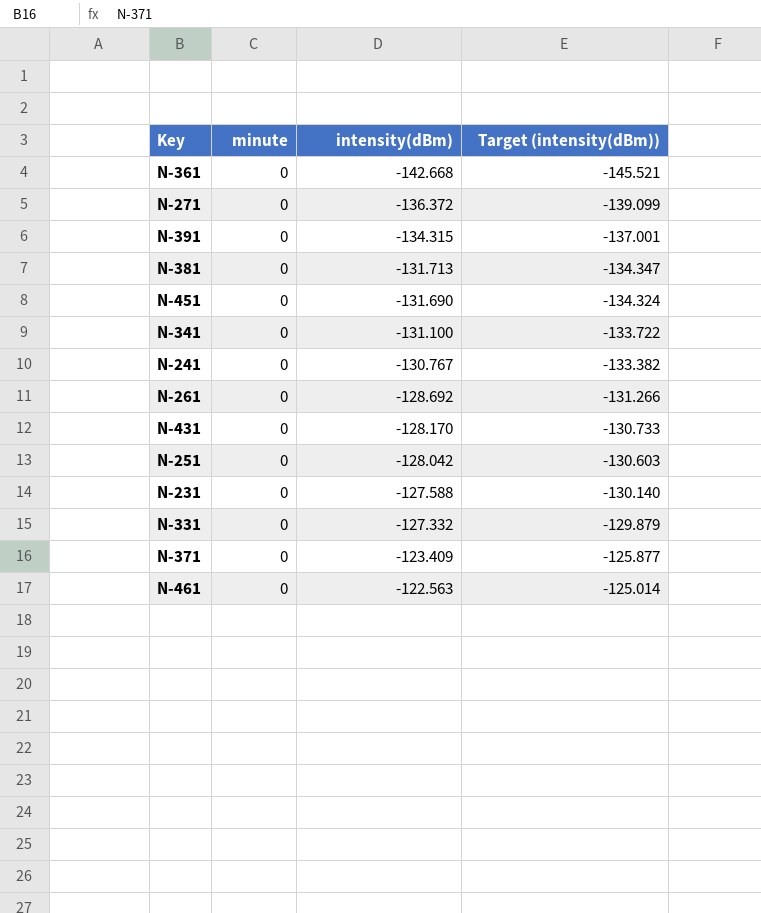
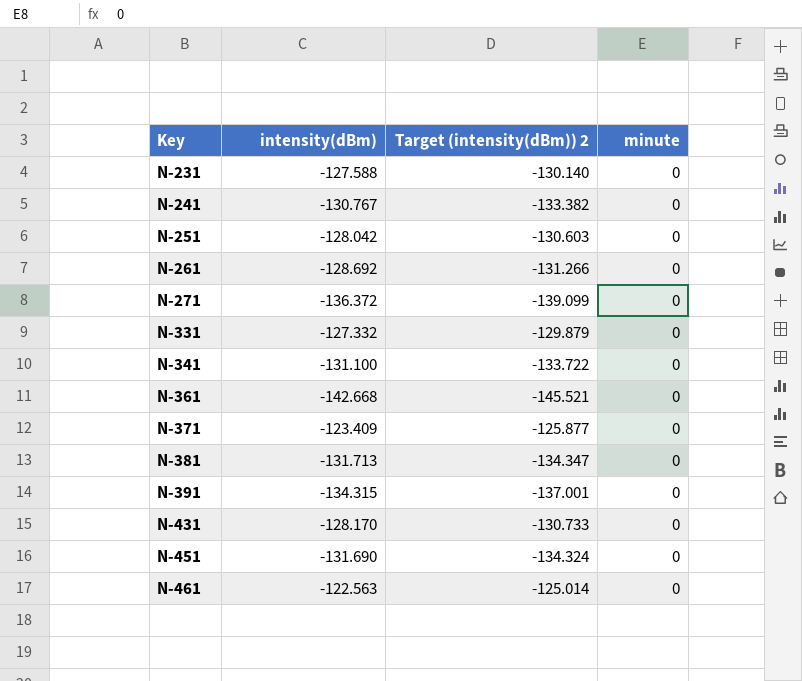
row order: intensity(dBm) ascending -> Key ascending
column name: Target (intensity(dBm)) -> Target (intensity(dBm)) 2
column minute | position: 2 -> 4

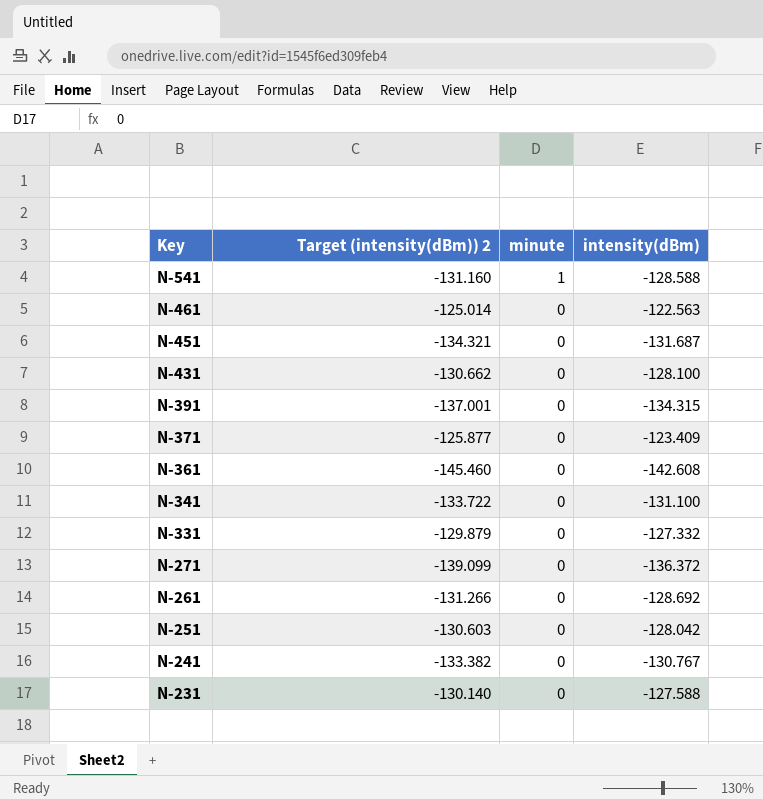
row order: Key ascending -> Key descending
column intensity(dBm) | position: 2 -> 4
row N-381: -131.713 | -134.347 | 0 -> none
row N-541: none -> -131.160 | 1 | -128.588
N-451 | Target (intensity(dBm)) 2: -134.324 -> -134.321
N-451 | intensity(dBm): -131.690 -> -131.687
N-431 | Target (intensity(dBm)) 2: -130.733 -> -130.662
N-431 | intensity(dBm): -128.170 -> -128.100
N-361 | Target (intensity(dBm)) 2: -145.521 -> -145.460
N-361 | intensity(dBm): -142.668 -> -142.608

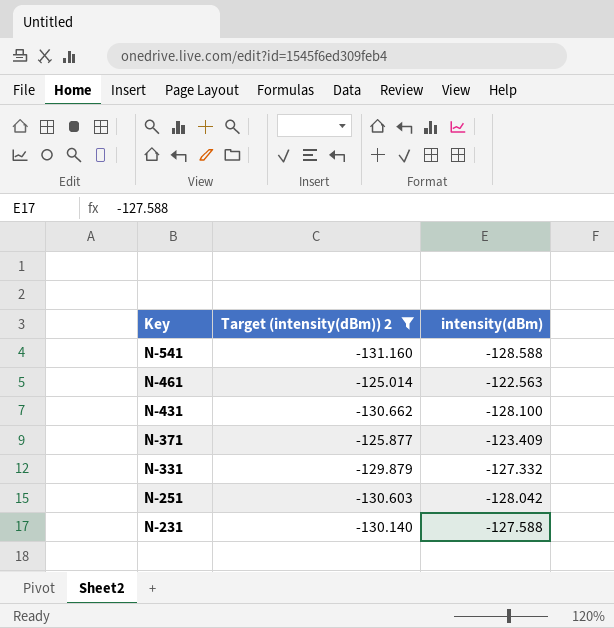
filter: none -> Target (intensity(dBm)) 2 >= -131.160
column minute | position: 3 -> none

